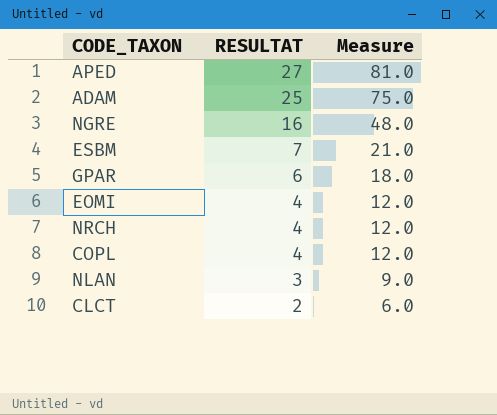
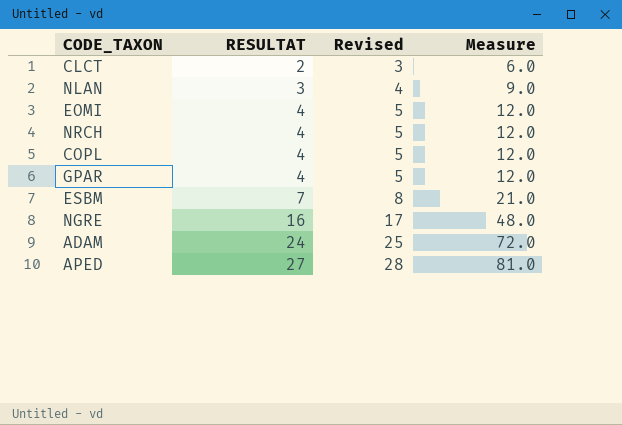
row order: RESULTAT descending -> RESULTAT ascending
column Revised | formula: none -> [RESULTAT] + 1
GPAR | RESULTAT: 6 -> 4
GPAR | Measure: 18.0 -> 12.0
ADAM | RESULTAT: 25 -> 24
ADAM | Measure: 75.0 -> 72.0

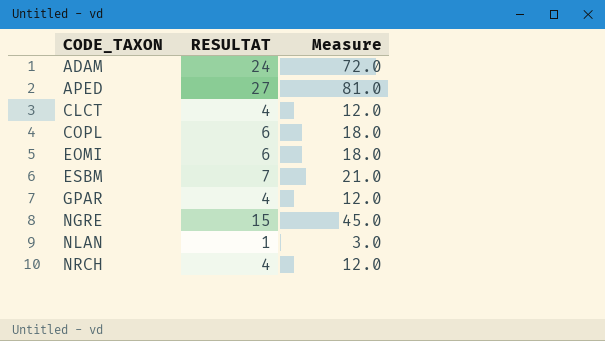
row order: RESULTAT ascending -> CODE_TAXON ascending
column Revised | formula: [RESULTAT] + 1 -> none
CLCT | RESULTAT: 2 -> 4
CLCT | Measure: 6.0 -> 12.0
COPL | RESULTAT: 4 -> 6
COPL | Measure: 12.0 -> 18.0
EOMI | RESULTAT: 4 -> 6
EOMI | Measure: 12.0 -> 18.0
NGRE | RESULTAT: 16 -> 15
NGRE | Measure: 48.0 -> 45.0
NLAN | RESULTAT: 3 -> 1
NLAN | Measure: 9.0 -> 3.0

